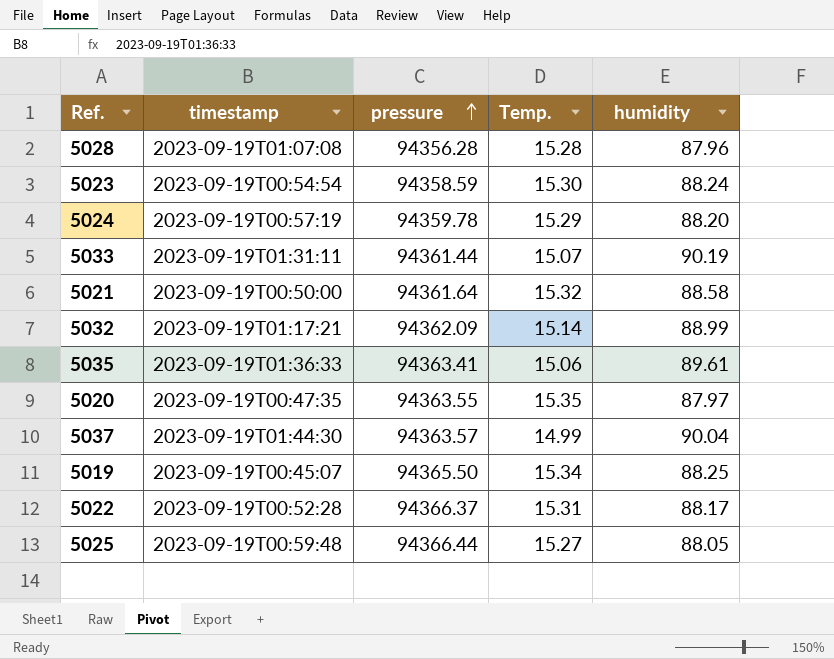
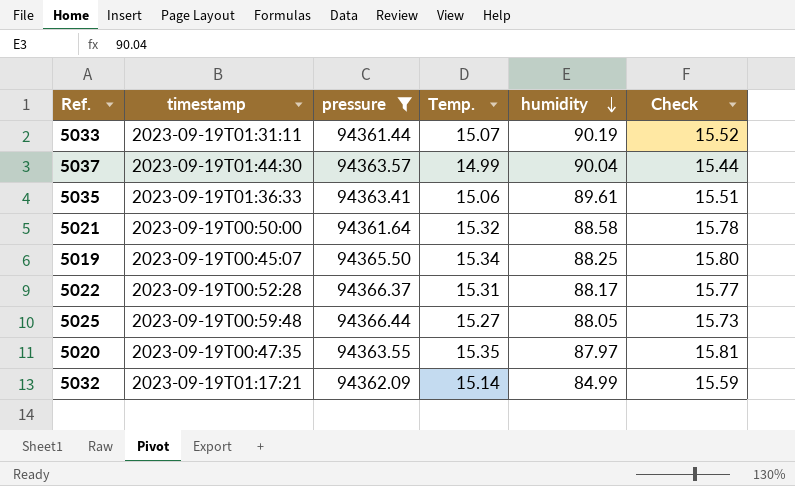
filter: none -> pressure >= 94361.44
row order: pressure ascending -> humidity descending
column Check | formula: none -> [Temp.] * 1.03
5032 | humidity: 88.99 -> 84.99

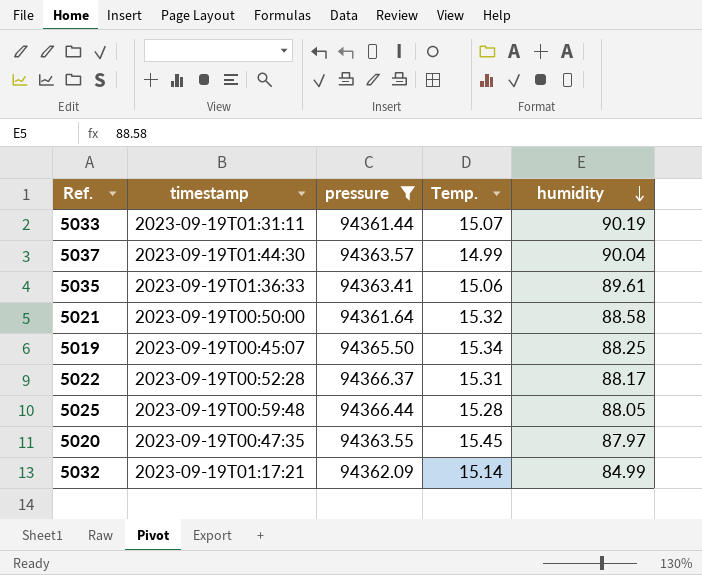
column Check | formula: [Temp.] * 1.03 -> none
5025 | Temp.: 15.27 -> 15.28
5020 | Temp.: 15.35 -> 15.45

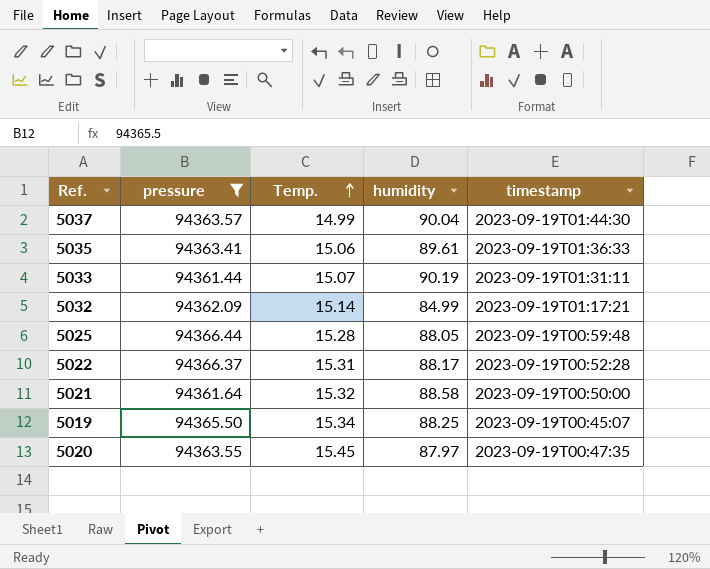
row order: humidity descending -> Temp. ascending
column timestamp | position: 2 -> 5

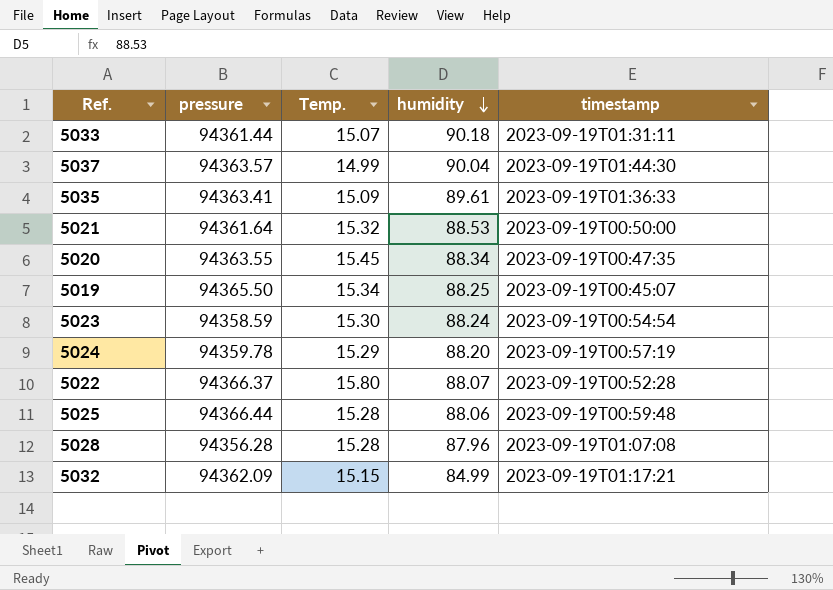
filter: pressure >= 94361.44 -> none
row order: Temp. ascending -> humidity descending
5033 | humidity: 90.19 -> 90.18
5035 | Temp.: 15.06 -> 15.09
5021 | humidity: 88.58 -> 88.53
5020 | humidity: 87.97 -> 88.34
5022 | Temp.: 15.31 -> 15.80
5022 | humidity: 88.17 -> 88.07
5025 | humidity: 88.05 -> 88.06
5032 | Temp.: 15.14 -> 15.15

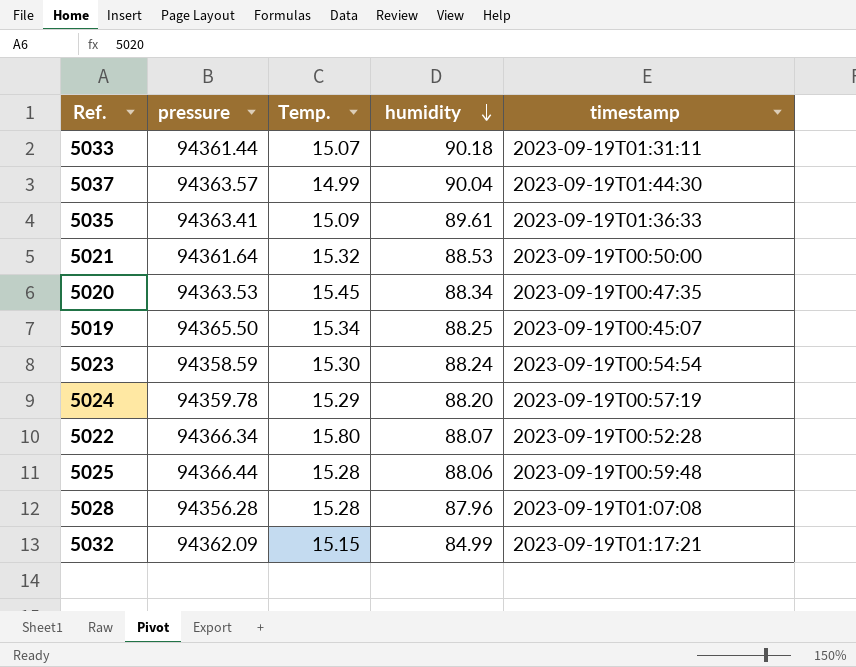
5020 | pressure: 94363.55 -> 94363.53
5022 | pressure: 94366.37 -> 94366.34

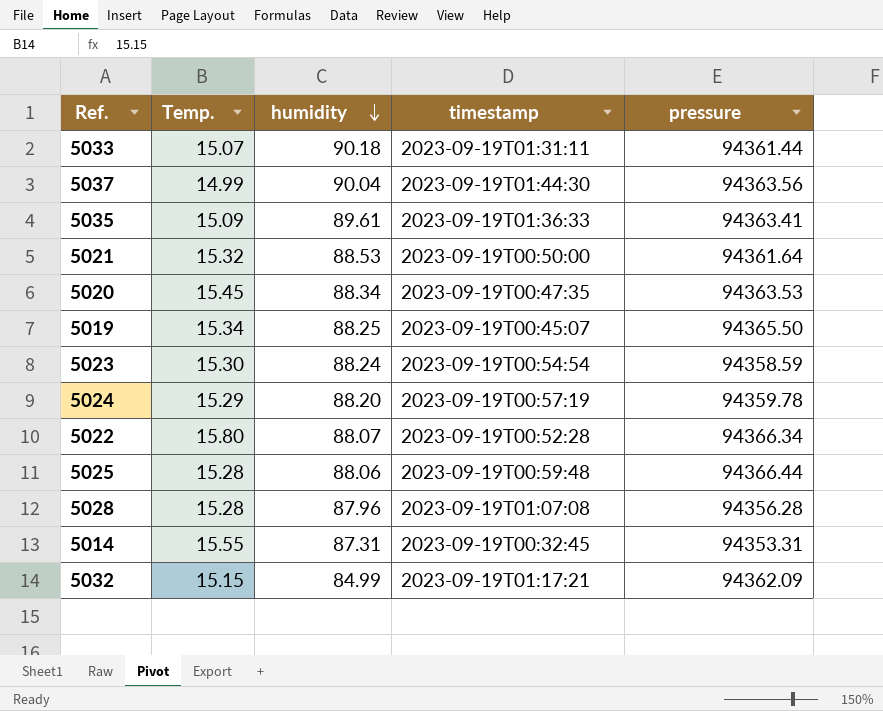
column pressure | position: 2 -> 5
5037 | pressure: 94363.57 -> 94363.56
row 5014: none -> 15.55 | 87.31 | 2023-09-19T00:32:45 | 94353.31

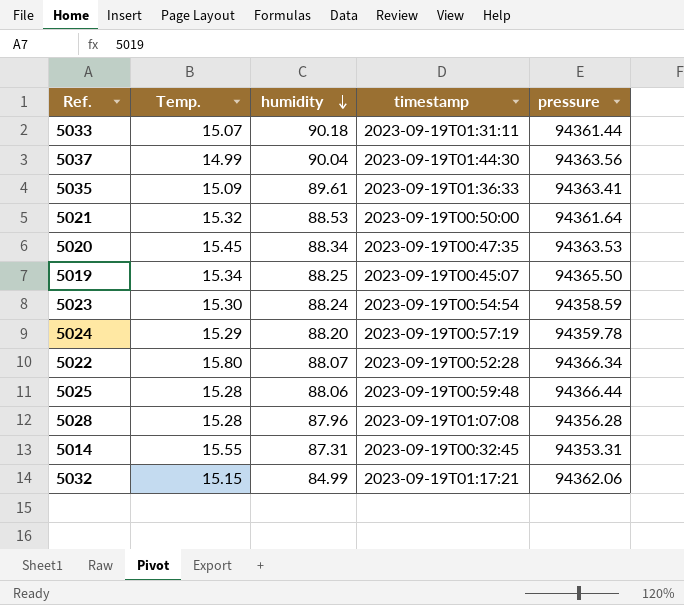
5032 | pressure: 94362.09 -> 94362.06

